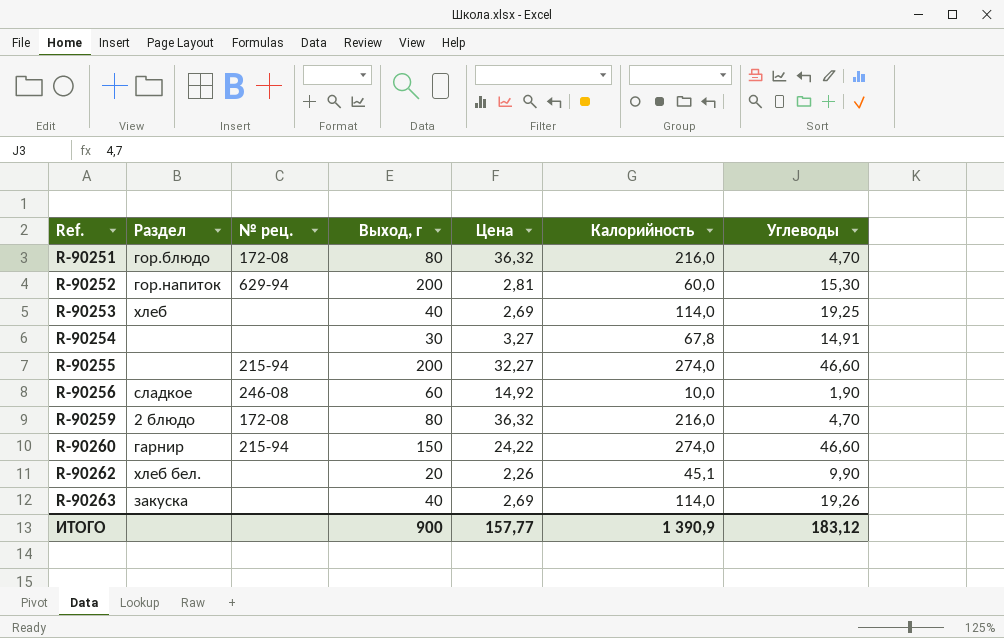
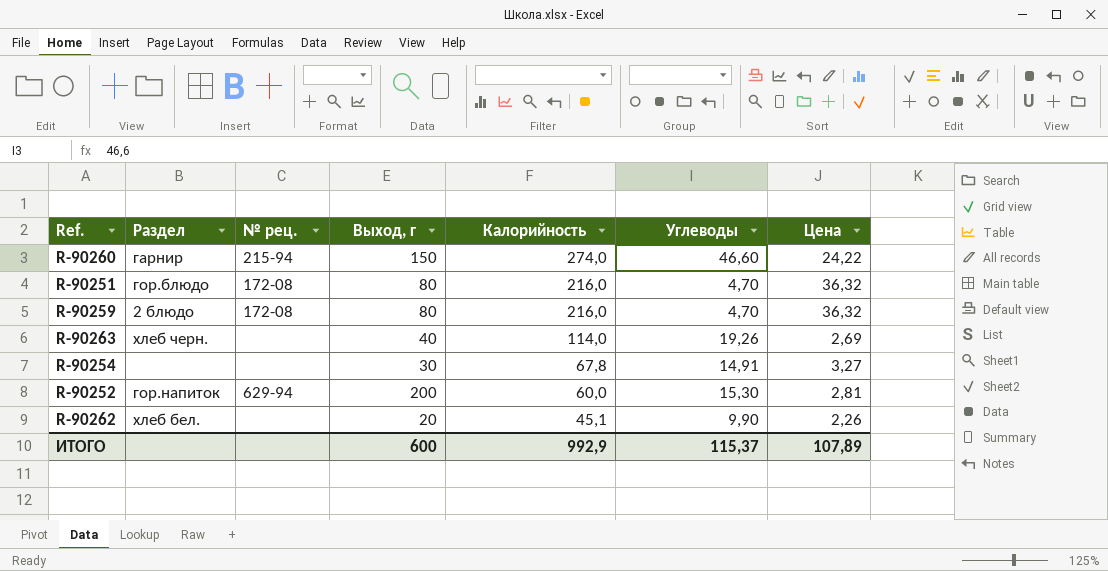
row order: Ref. ascending -> Калорийность descending
column Цена | position: 5 -> 7
row R-90253: хлеб | none | 40 | 2,69 | 114,0 | 19,25 -> none
row R-90255: none | 215-94 | 200 | 32,27 | 274,0 | 46,60 -> none
row R-90256: сладкое | 246-08 | 60 | 14,92 | 10,0 | 1,90 -> none
R-90263 | Раздел: закуска -> хлеб черн.
ИТОГО | Выход, г: 900 -> 600
ИТОГО | Калорийность: 1 390,9 -> 992,9
ИТОГО | Углеводы: 183,12 -> 115,37
ИТОГО | Цена: 157,77 -> 107,89

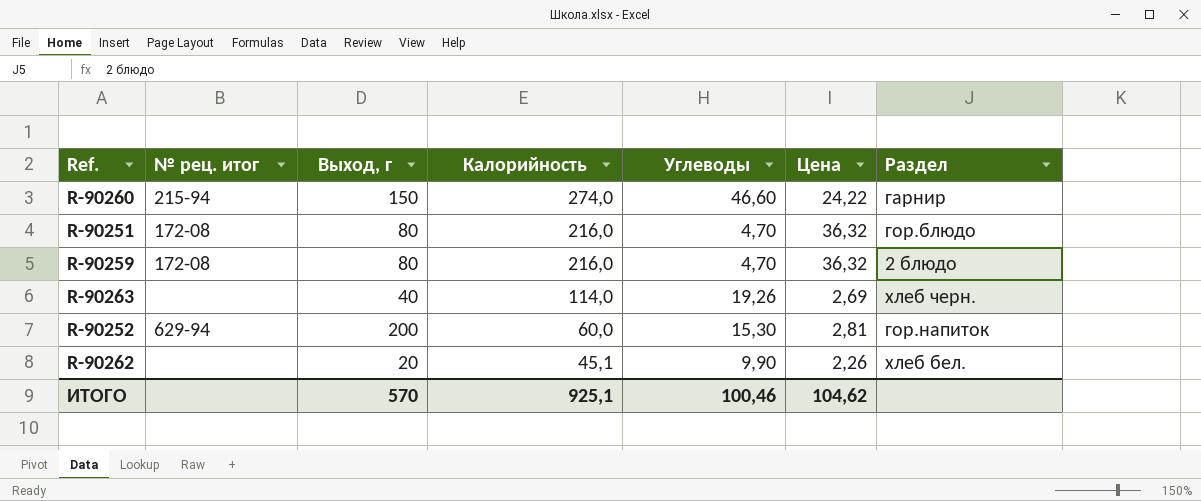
column name: № рец. -> № рец. итог
column Раздел | position: 2 -> 7
row R-90254: none | none | 30 | 67,8 | 14,91 | 3,27 -> none
ИТОГО | Выход, г: 600 -> 570
ИТОГО | Калорийность: 992,9 -> 925,1
ИТОГО | Углеводы: 115,37 -> 100,46
ИТОГО | Цена: 107,89 -> 104,62

